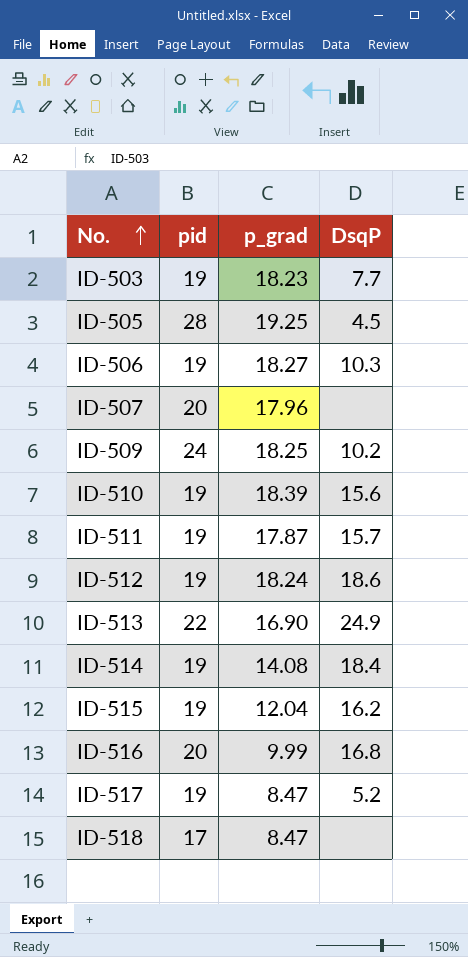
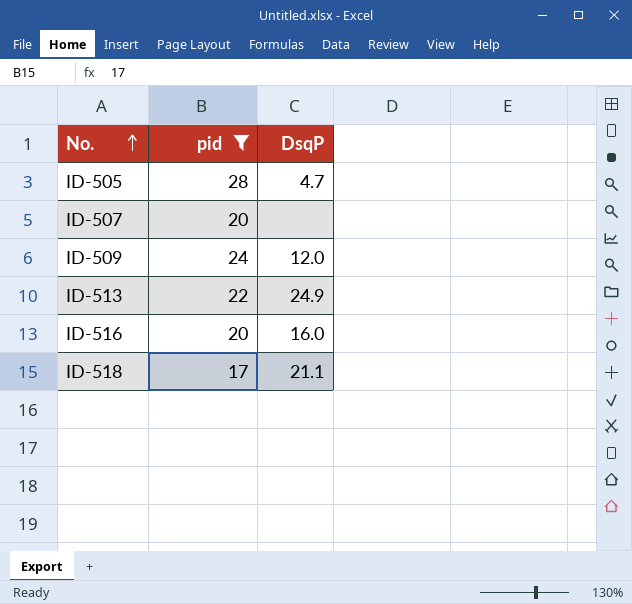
filter: none -> pid != 19
column p_grad | position: 3 -> none
ID-505 | DsqP: 4.5 -> 4.7
ID-509 | DsqP: 10.2 -> 12.0
ID-516 | DsqP: 16.8 -> 16.0
ID-518 | DsqP: none -> 21.1

